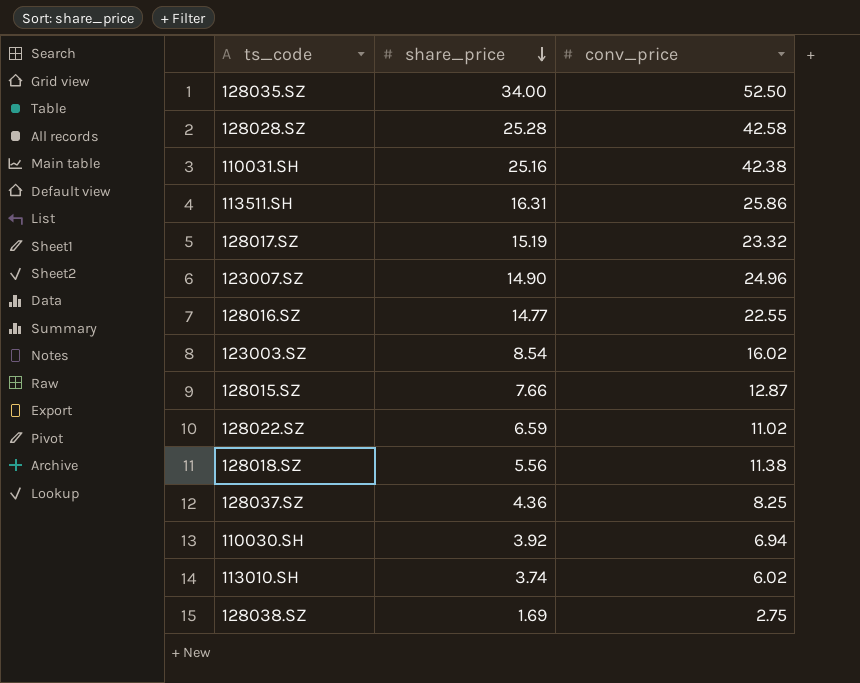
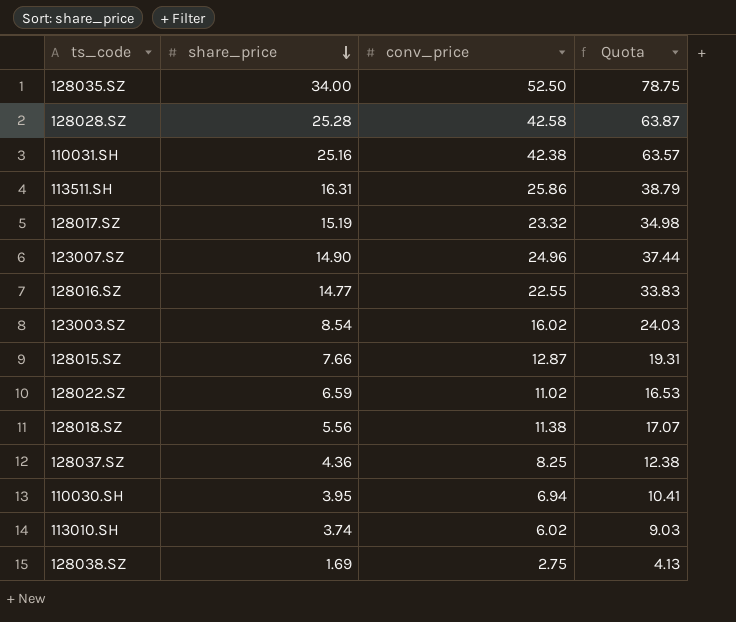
column Quota | formula: none -> [conv_price] * 1.5
110030.SH | share_price: 3.92 -> 3.95

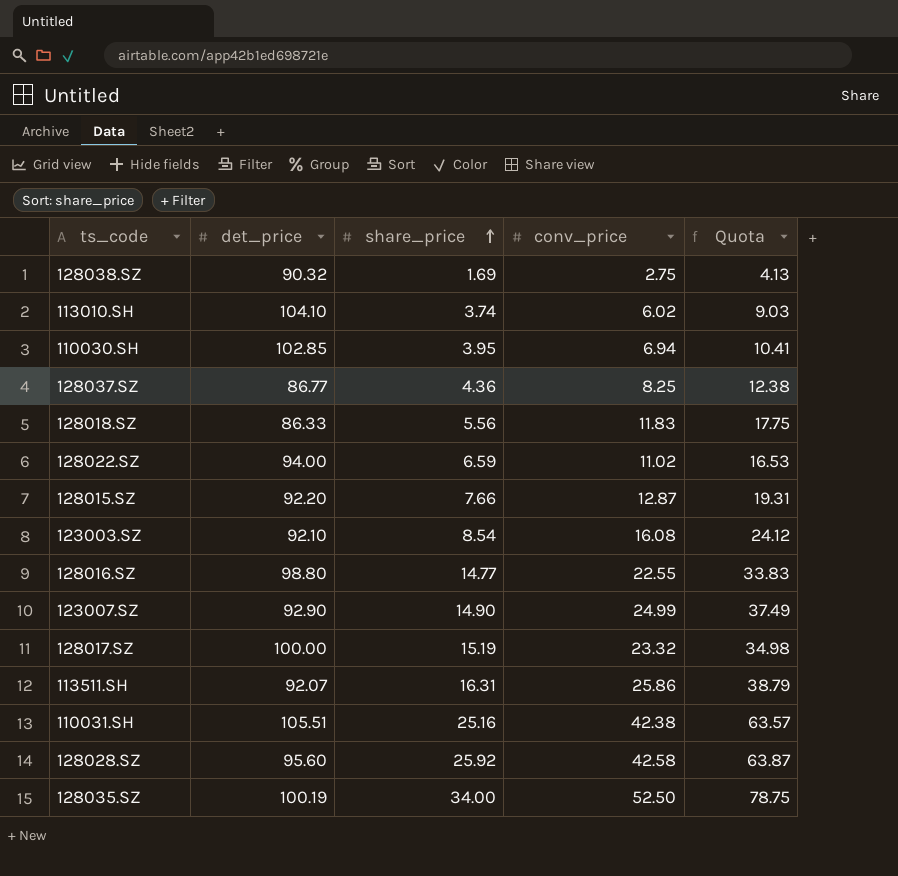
row order: share_price descending -> share_price ascending
column det_price | position: none -> 2
128018.SZ | conv_price: 11.38 -> 11.83
128018.SZ | Quota: 17.07 -> 17.75
123003.SZ | conv_price: 16.02 -> 16.08
123003.SZ | Quota: 24.03 -> 24.12
123007.SZ | conv_price: 24.96 -> 24.99
123007.SZ | Quota: 37.44 -> 37.49
128028.SZ | share_price: 25.28 -> 25.92

